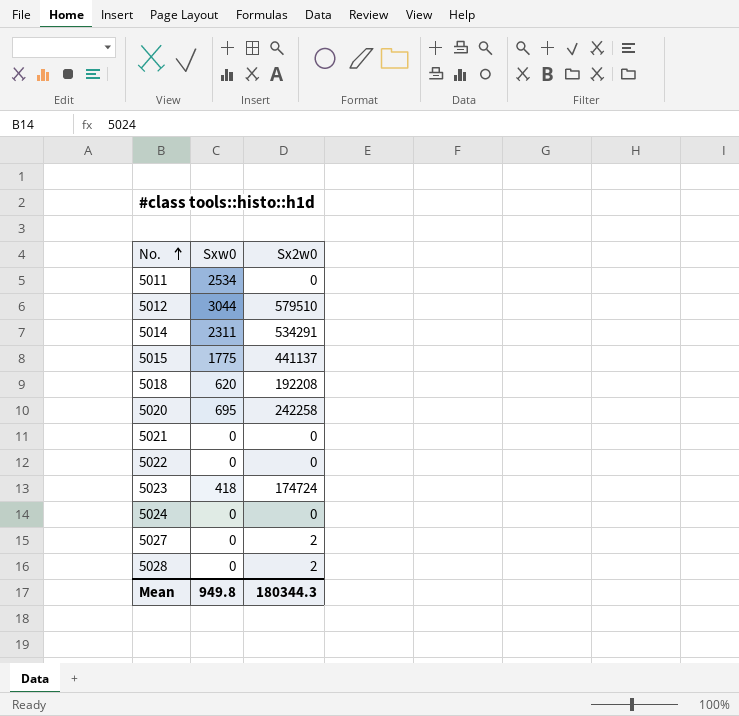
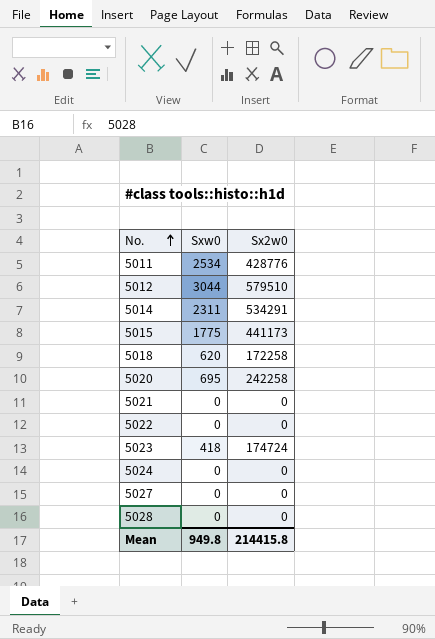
5011 | Sx2w0: 0 -> 428776
5015 | Sx2w0: 441137 -> 441173
5018 | Sx2w0: 192208 -> 172258
5027 | Sx2w0: 2 -> 0
5028 | Sx2w0: 2 -> 0
Mean | Sx2w0: 180344.3 -> 214415.8

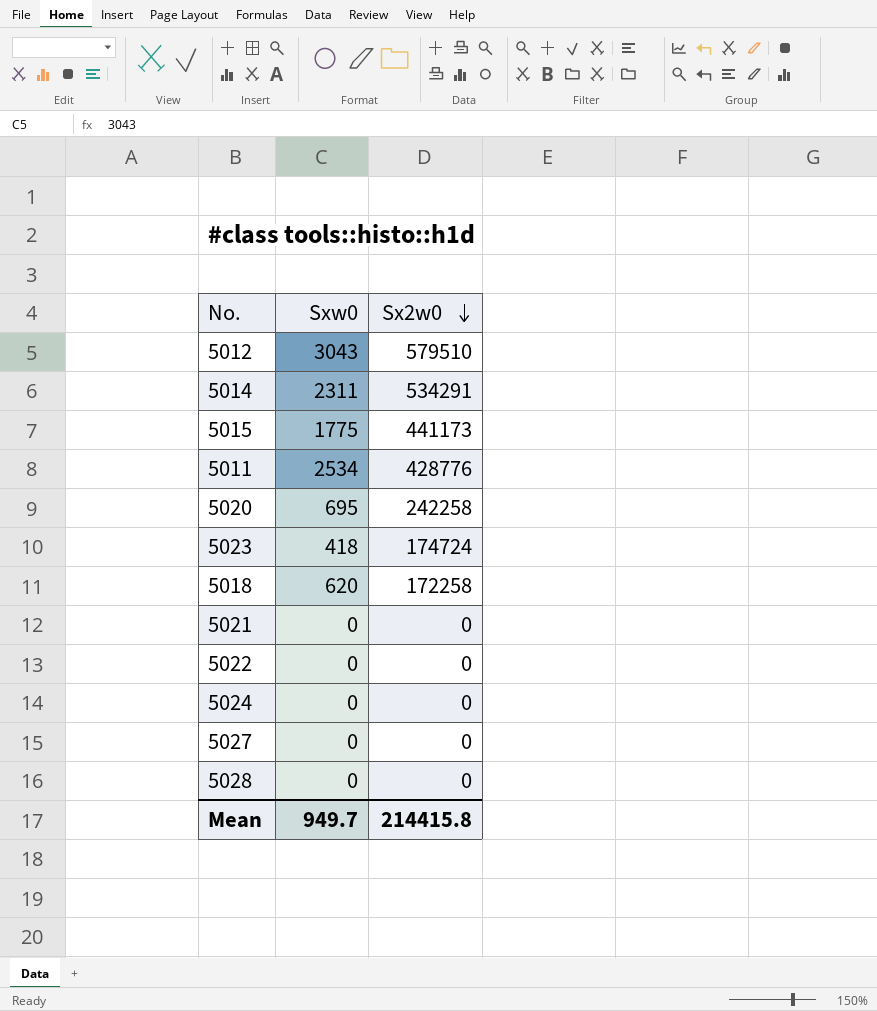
row order: No. ascending -> Sx2w0 descending
5012 | Sxw0: 3044 -> 3043
Mean | Sxw0: 949.8 -> 949.7

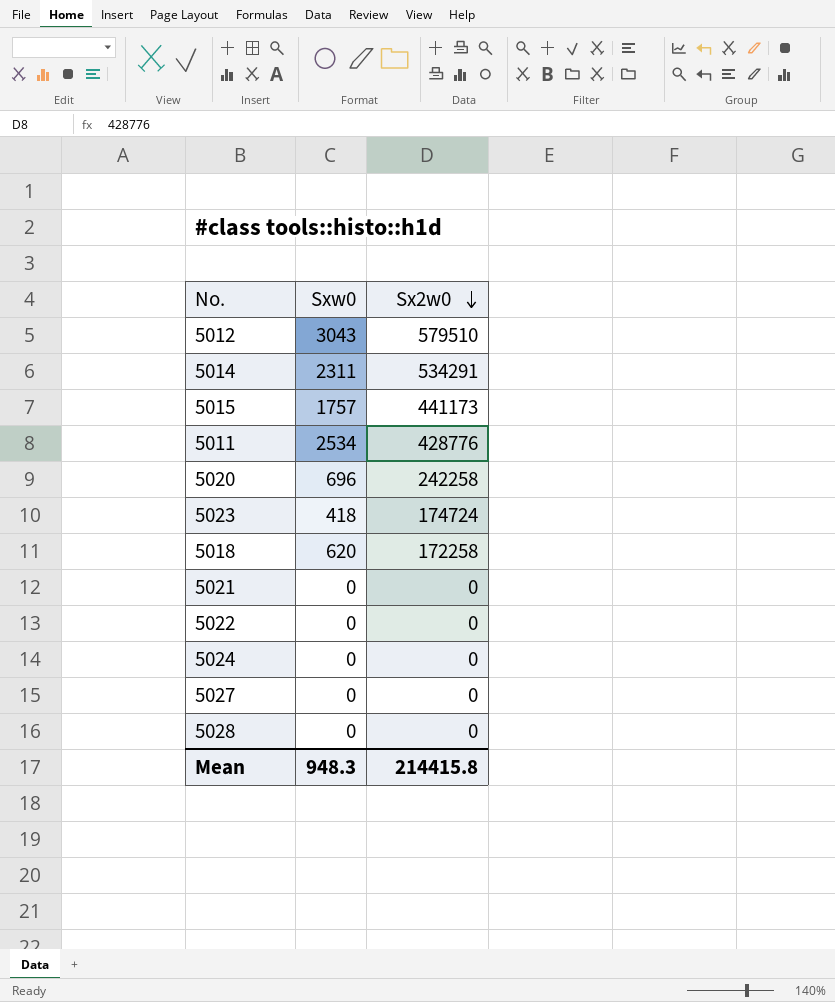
5015 | Sxw0: 1775 -> 1757
5020 | Sxw0: 695 -> 696
Mean | Sxw0: 949.7 -> 948.3

